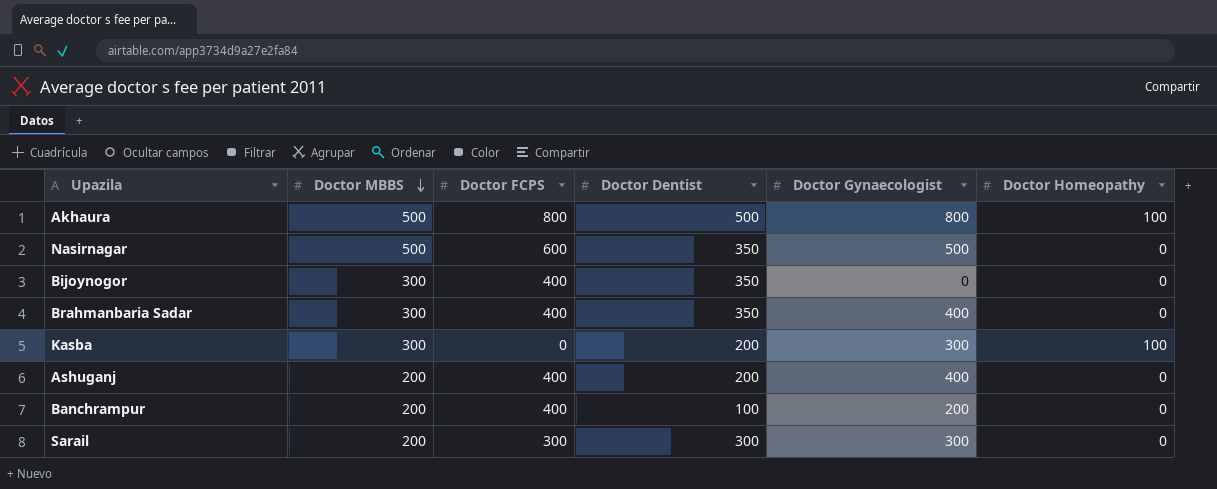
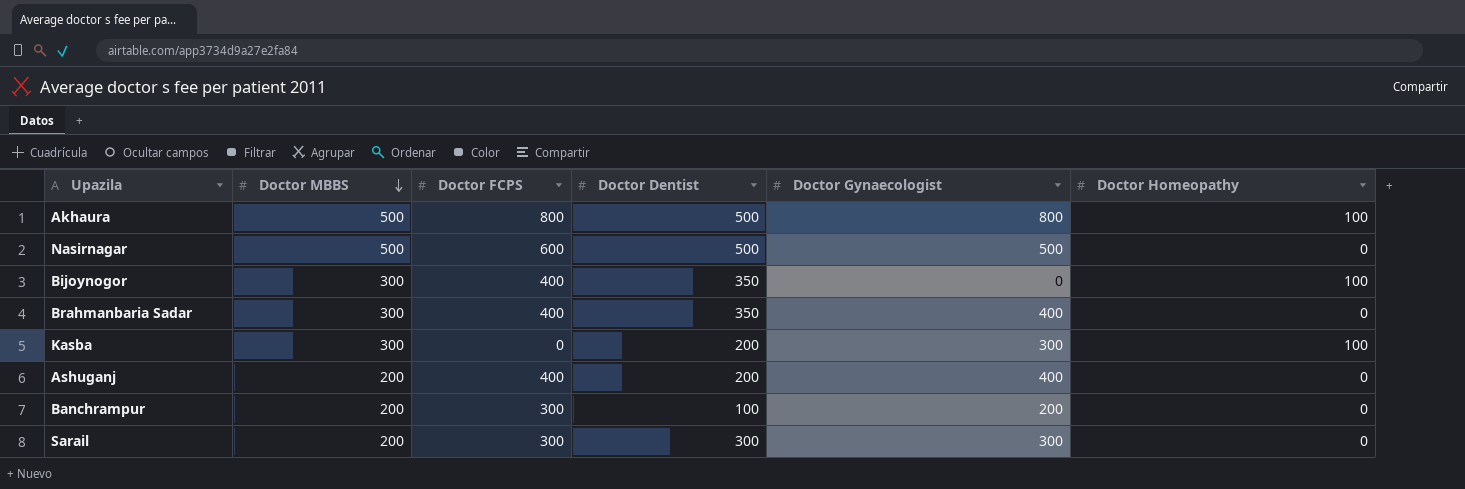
Nasirnagar | Doctor Dentist: 350 -> 500
Bijoynogor | Doctor Homeopathy: 0 -> 100
Banchrampur | Doctor FCPS: 400 -> 300

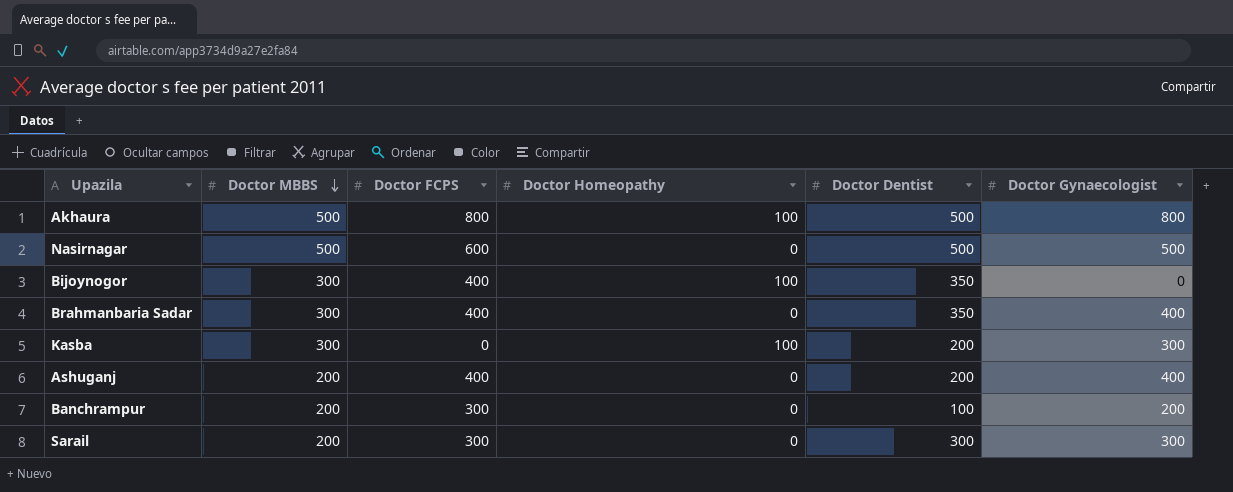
column Doctor Homeopathy | position: 6 -> 4

